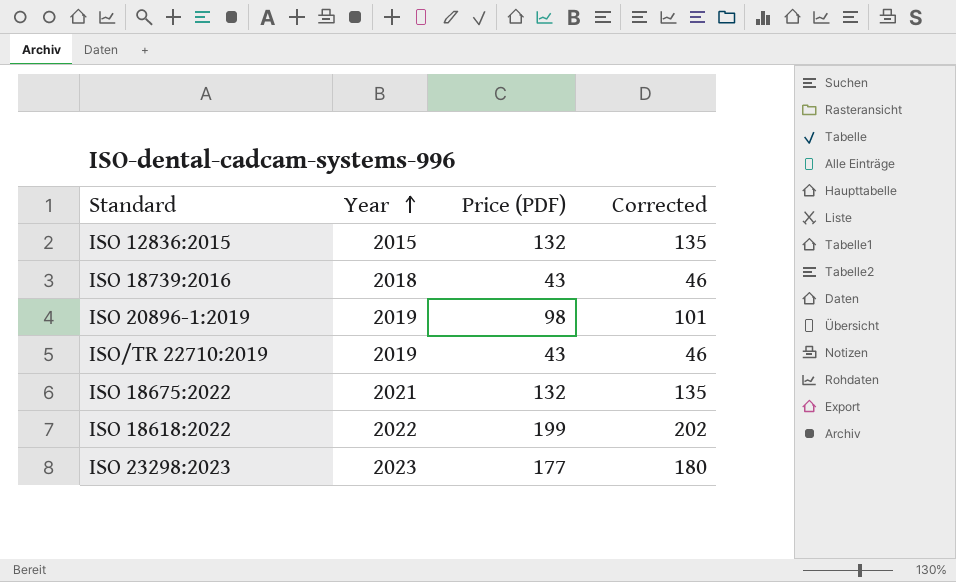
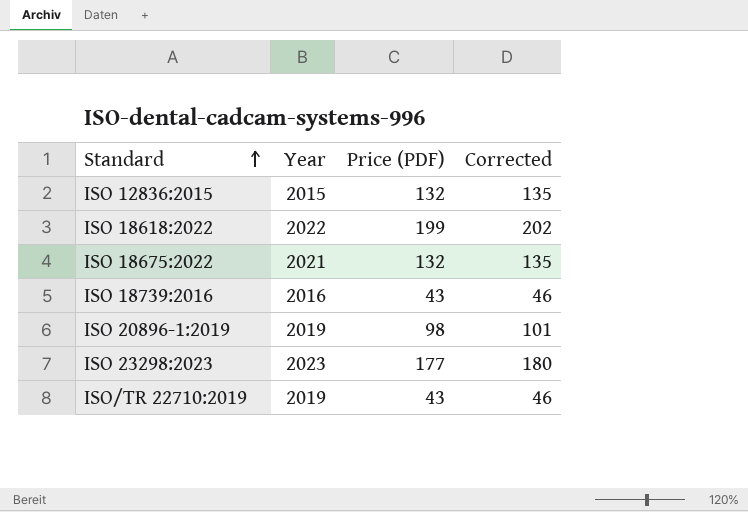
row order: Year ascending -> Standard ascending
ISO 18739:2016 | Year: 2018 -> 2016

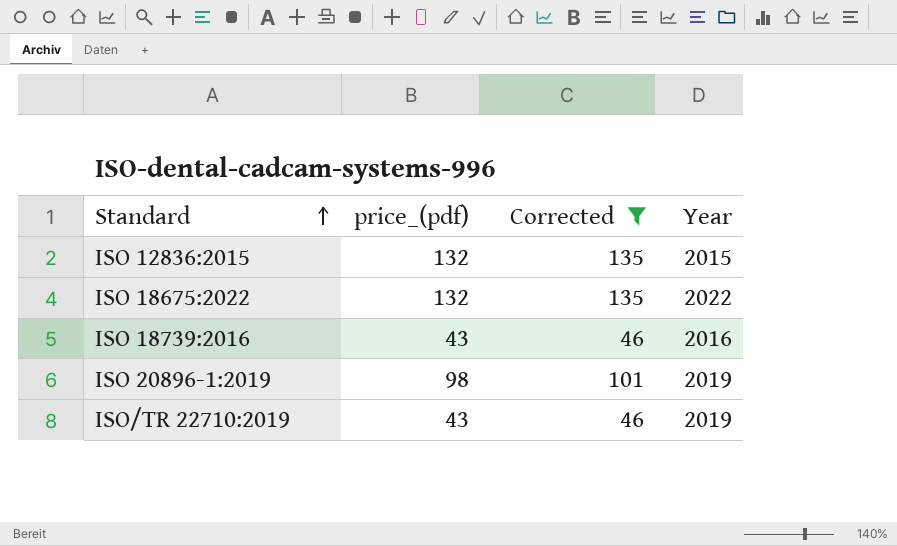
filter: none -> Corrected <= 135
column name: Price (PDF) -> price_(pdf)
column Year | position: 2 -> 4
ISO 18675:2022 | Year: 2021 -> 2022

